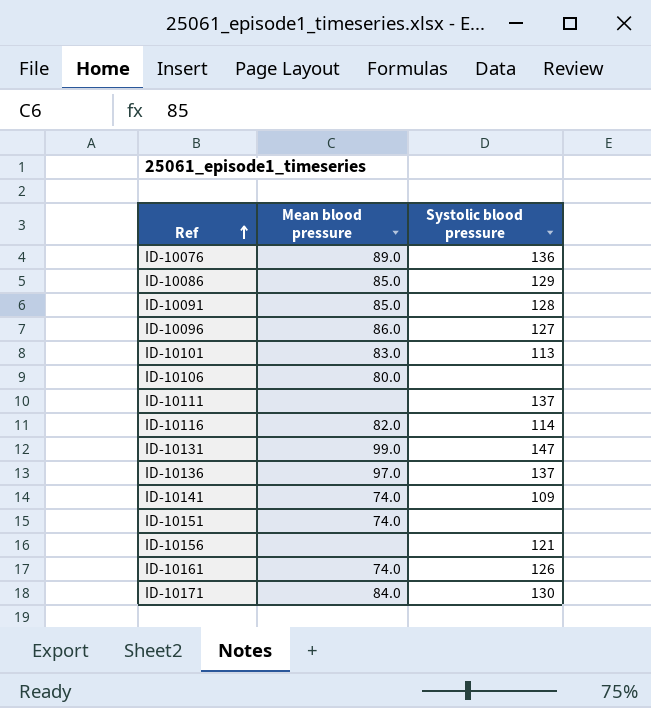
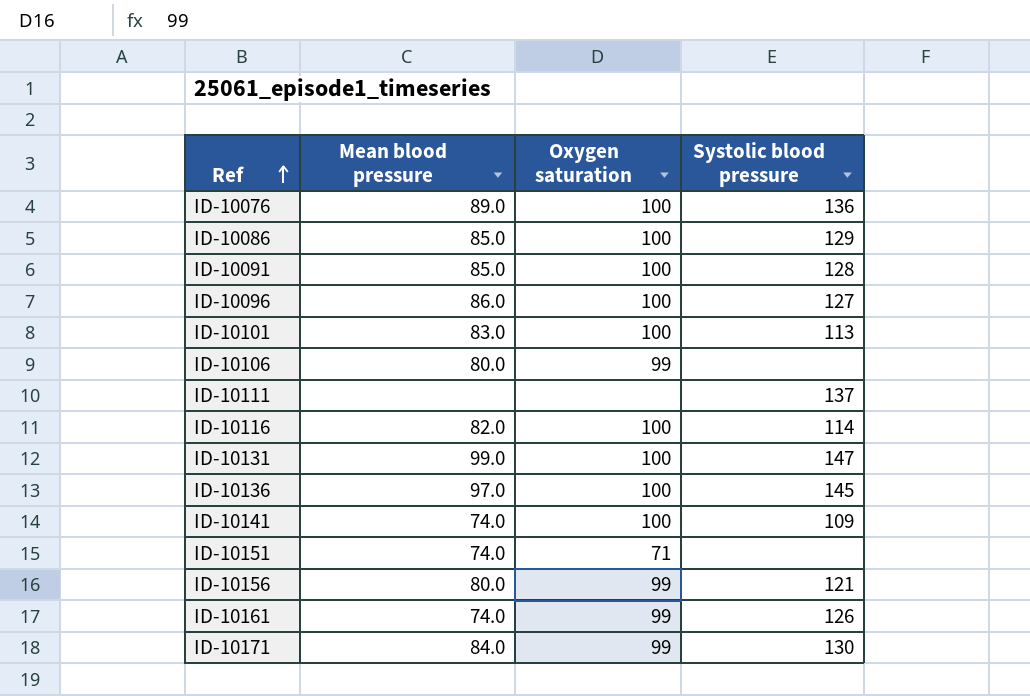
column Oxygen saturation | position: none -> 3
ID-10136 | Systolic blood pressure: 137 -> 145
ID-10156 | Mean blood pressure: none -> 80.0

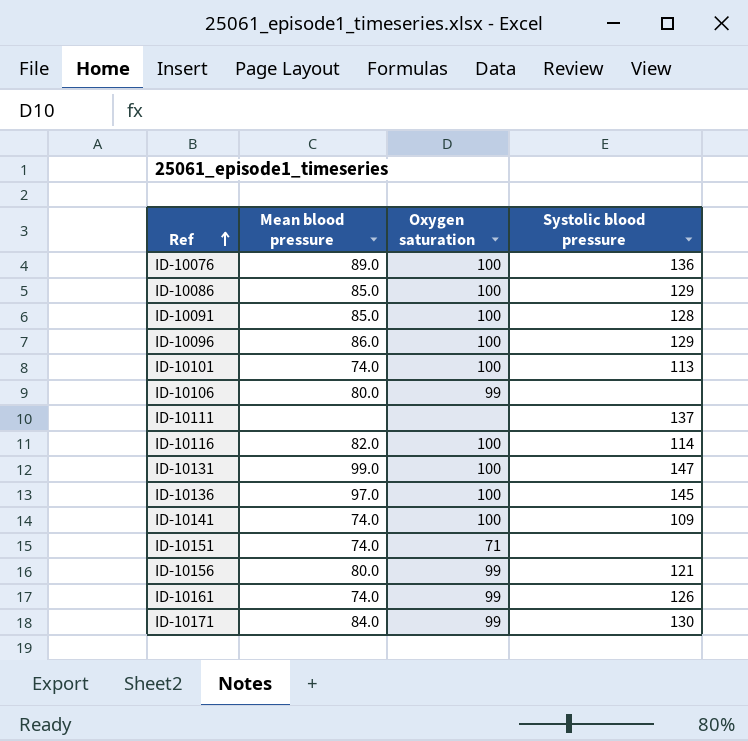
ID-10096 | Systolic blood pressure: 127 -> 129
ID-10101 | Mean blood pressure: 83.0 -> 74.0

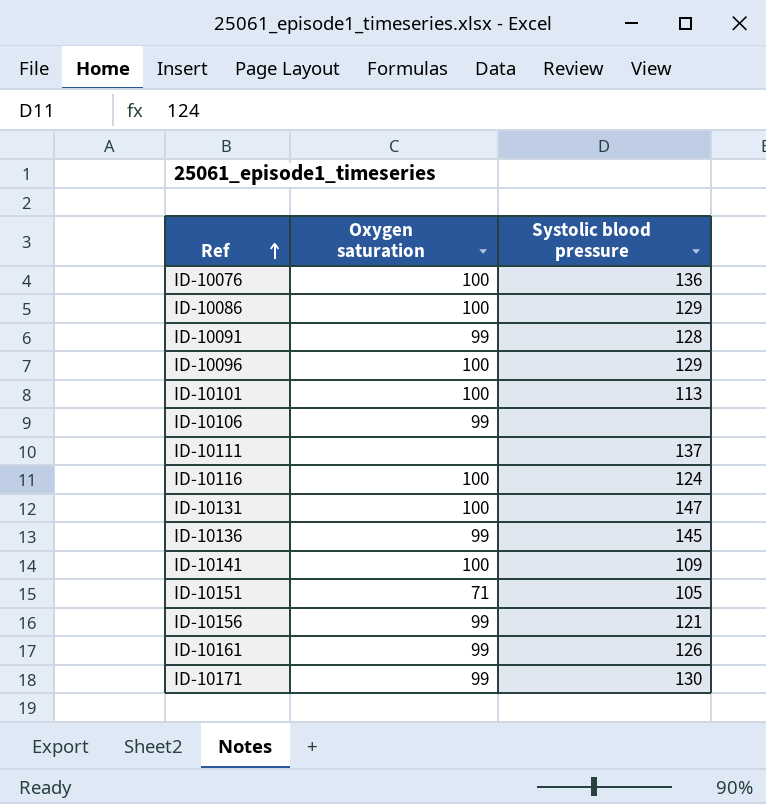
column Mean blood pressure | position: 2 -> none
ID-10091 | Oxygen saturation: 100 -> 99
ID-10116 | Systolic blood pressure: 114 -> 124
ID-10136 | Oxygen saturation: 100 -> 99
ID-10151 | Systolic blood pressure: none -> 105

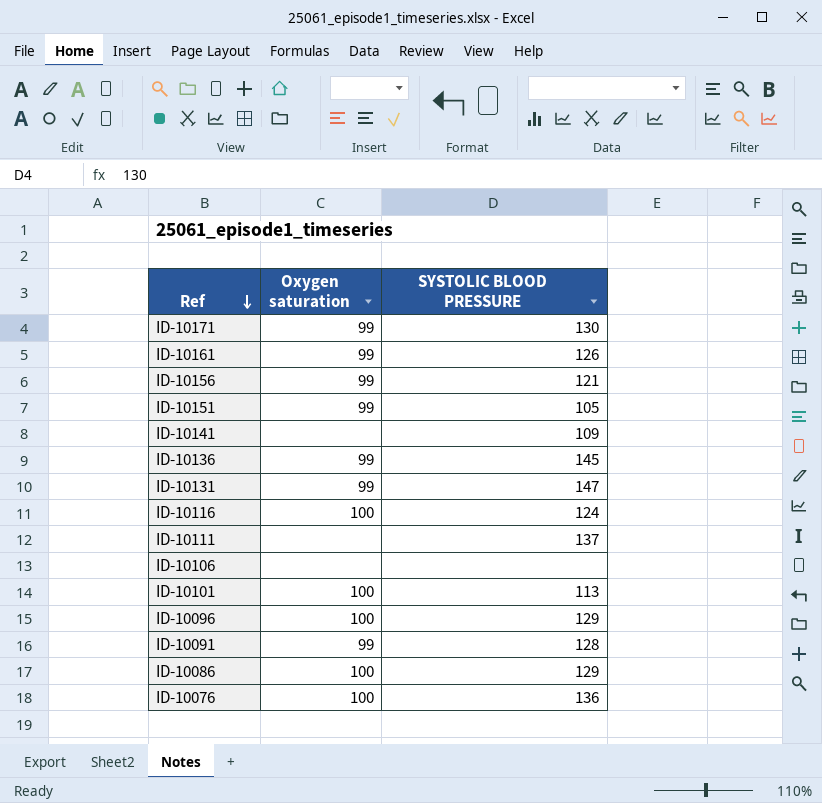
row order: Ref ascending -> Ref descending
column name: Systolic blood pressure -> SYSTOLIC BLOOD PRESSURE
ID-10151 | Oxygen saturation: 71 -> 99
ID-10141 | Oxygen saturation: 100 -> none
ID-10131 | Oxygen saturation: 100 -> 99
ID-10106 | Oxygen saturation: 99 -> none

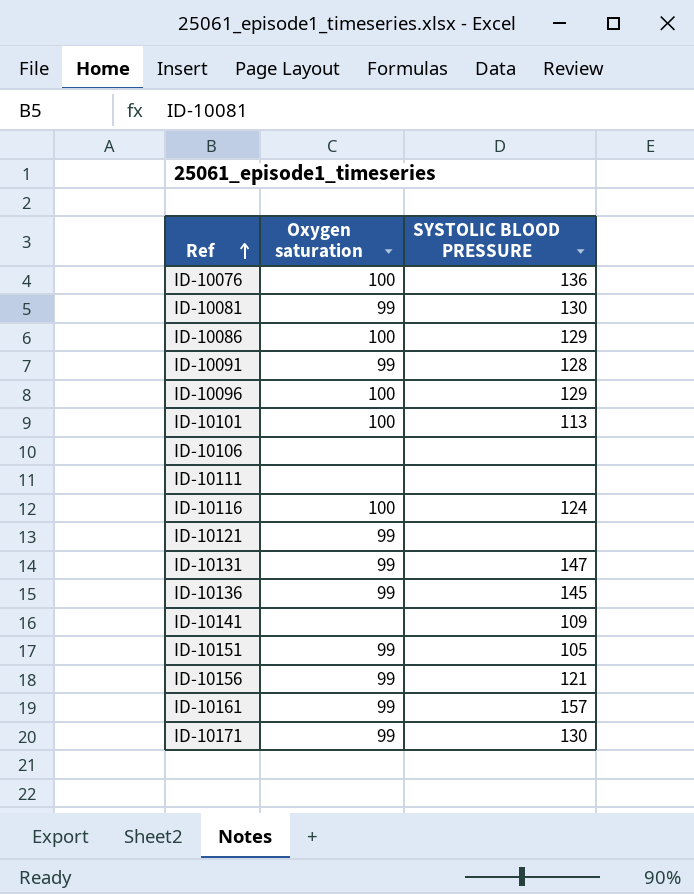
row order: Ref descending -> Ref ascending
row ID-10081: none -> 99 | 130
ID-10111 | SYSTOLIC BLOOD PRESSURE: 137 -> none
row ID-10121: none -> 99 | none
ID-10161 | SYSTOLIC BLOOD PRESSURE: 126 -> 157

